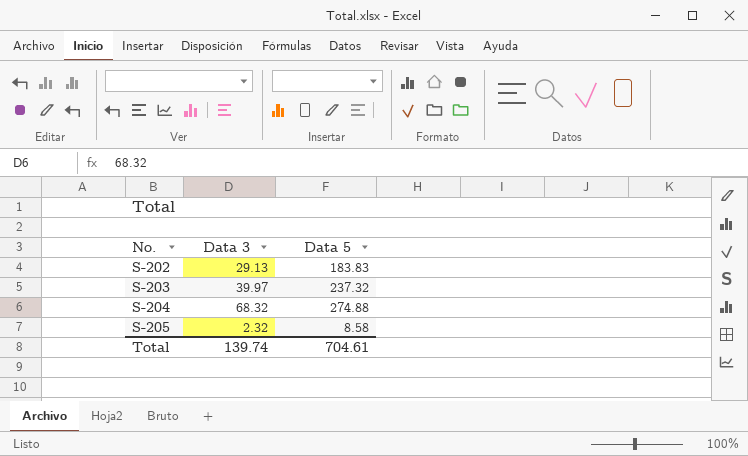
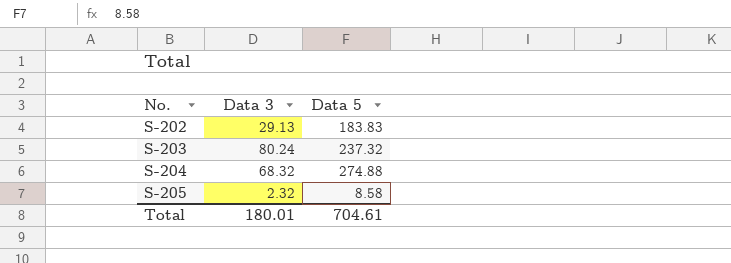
S-203 | Data 3: 39.97 -> 80.24
Total | Data 3: 139.74 -> 180.01

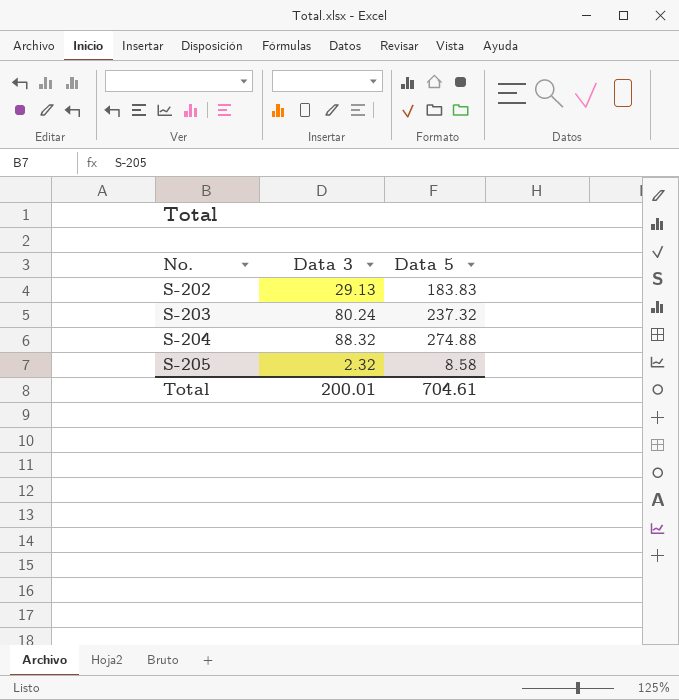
S-204 | Data 3: 68.32 -> 88.32
Total | Data 3: 180.01 -> 200.01

